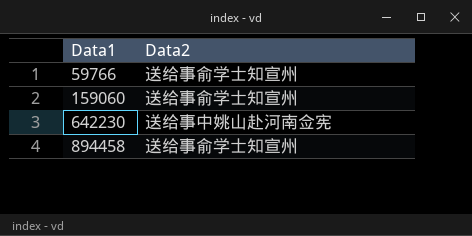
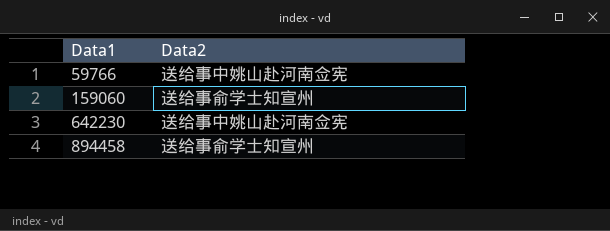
59766 | Data2: 送给事俞学士知宣州 -> 送给事中姚山赴河南佥宪

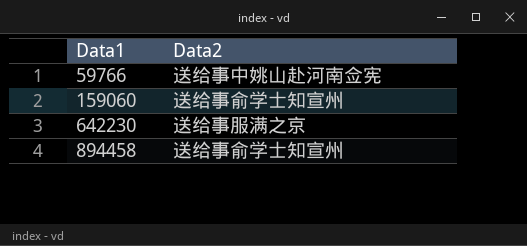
642230 | Data2: 送给事中姚山赴河南佥宪 -> 送给事服满之京

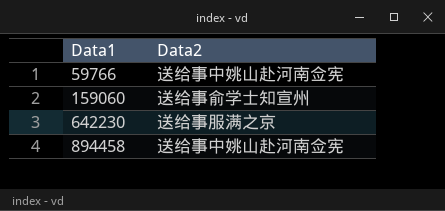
894458 | Data2: 送给事俞学士知宣州 -> 送给事中姚山赴河南佥宪

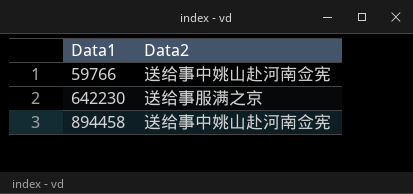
row 159060: 送给事俞学士知宣州 -> none

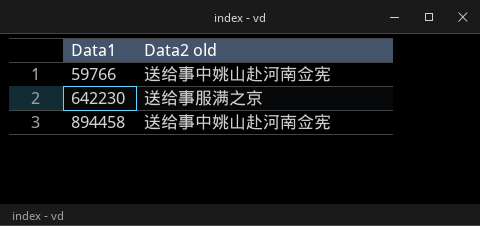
column name: Data2 -> Data2 old

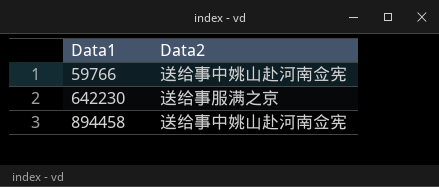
column name: Data2 old -> Data2

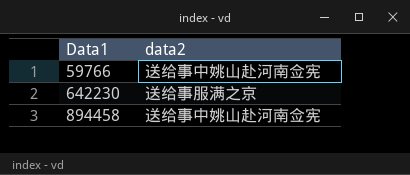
column name: Data2 -> data2

